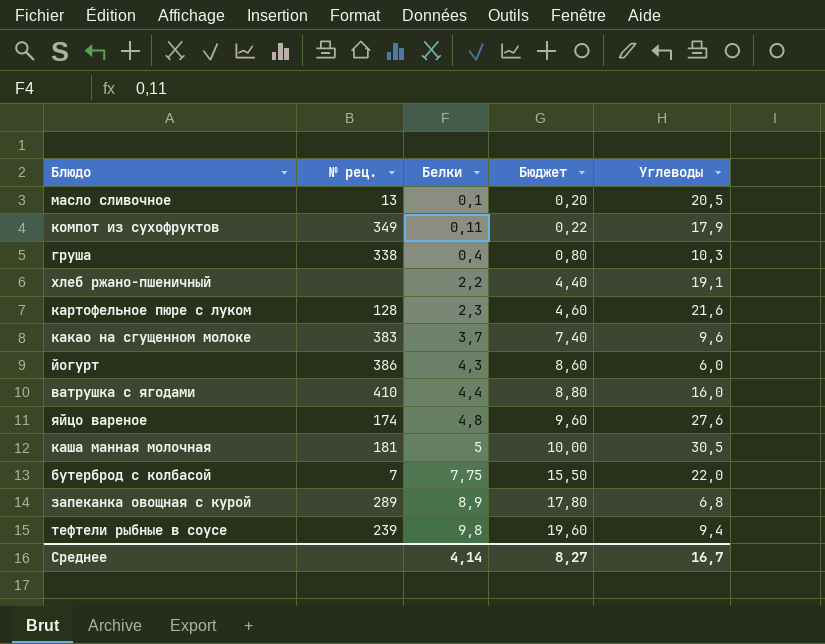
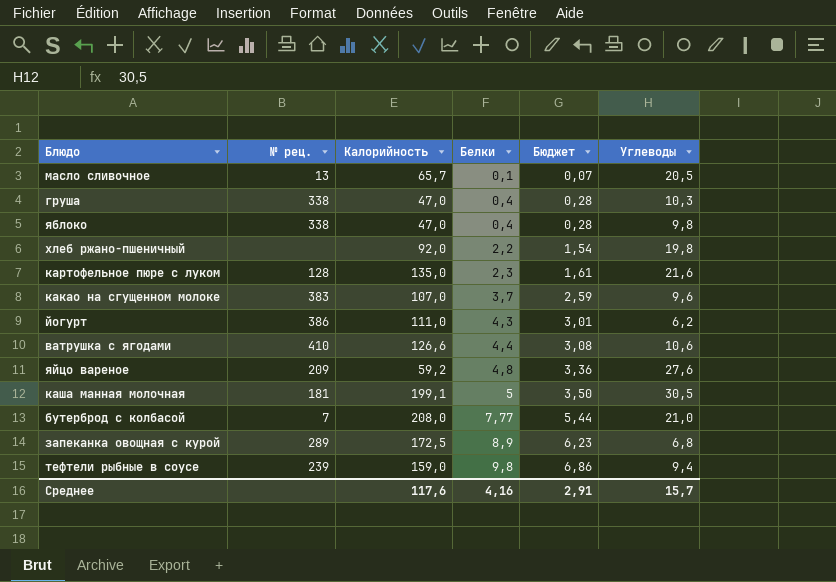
column Калорийность | position: none -> 3
column Бюджет | formula: [Белки] * 2 -> [Белки] * 0,7
row компот из сухофруктов: 349 | 0,11 | 0,22 | 17,9 -> none
row яблоко: none -> 338 | 47,0 | 0,4 | 0,28 | 9,8
хлеб ржано-пшеничный | Углеводы: 19,1 -> 19,8
йогурт | Углеводы: 6,0 -> 6,2
ватрушка с ягодами | Углеводы: 16,0 -> 10,6
яйцо вареное | № рец.: 174 -> 209
бутерброд с колбасой | Белки: 7,75 -> 7,77
бутерброд с колбасой | Углеводы: 22,0 -> 21,0
Среднее | Белки: 4,14 -> 4,16
Среднее | Бюджет: 8,27 -> 2,91
Среднее | Углеводы: 16,7 -> 15,7

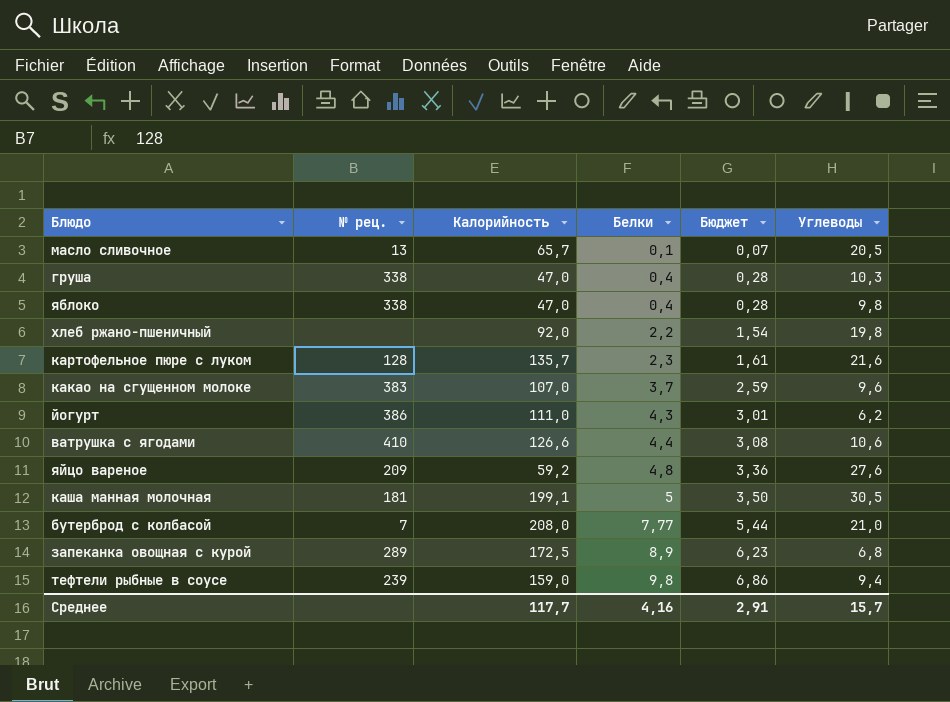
картофельное пюре с луком | Калорийность: 135,0 -> 135,7
Среднее | Калорийность: 117,6 -> 117,7

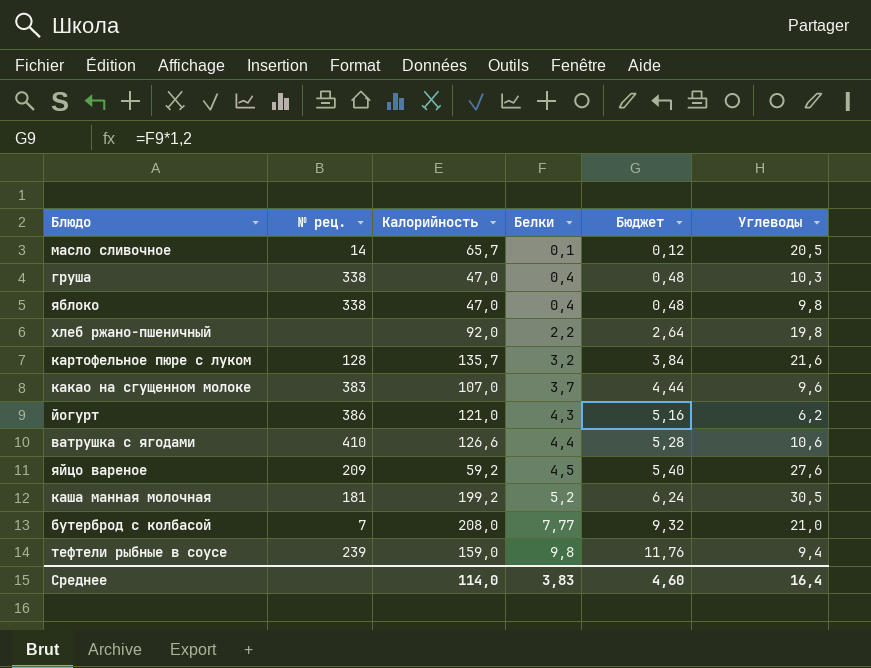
column Бюджет | formula: [Белки] * 0,7 -> [Белки] * 1,2
row запеканка овощная с курой: 289 | 172,5 | 8,9 | 6,23 | 6,8 -> none
масло сливочное | № рец.: 13 -> 14
картофельное пюре с луком | Белки: 2,3 -> 3,2
йогурт | Калорийность: 111,0 -> 121,0
яйцо вареное | Белки: 4,8 -> 4,5
каша манная молочная | Калорийность: 199,1 -> 199,2
каша манная молочная | Белки: 5 -> 5,2
Среднее | Калорийность: 117,7 -> 114,0
Среднее | Белки: 4,16 -> 3,83
Среднее | Бюджет: 2,91 -> 4,60
Среднее | Углеводы: 15,7 -> 16,4

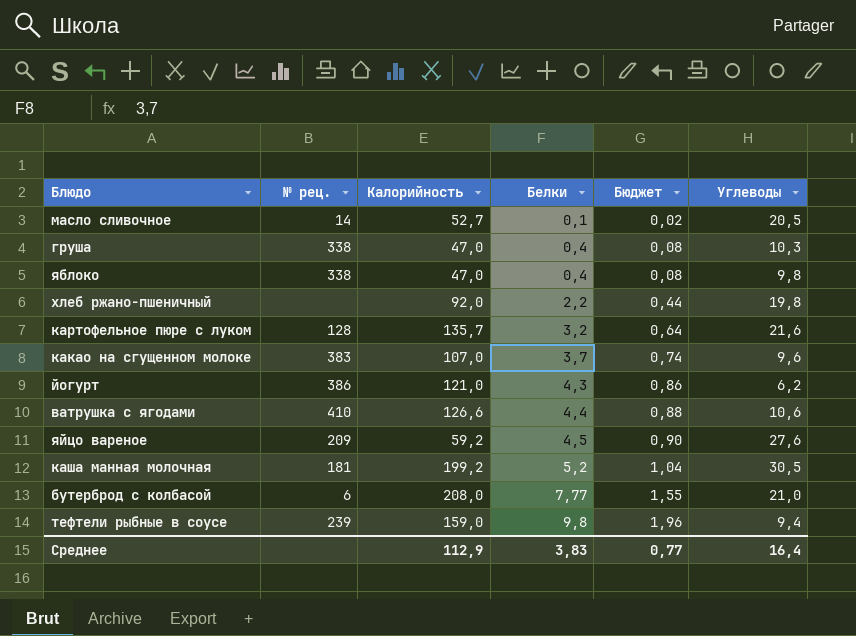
column Бюджет | formula: [Белки] * 1,2 -> [Белки] * 0,2
масло сливочное | Калорийность: 65,7 -> 52,7
бутерброд с колбасой | № рец.: 7 -> 6
Среднее | Калорийность: 114,0 -> 112,9
Среднее | Бюджет: 4,60 -> 0,77

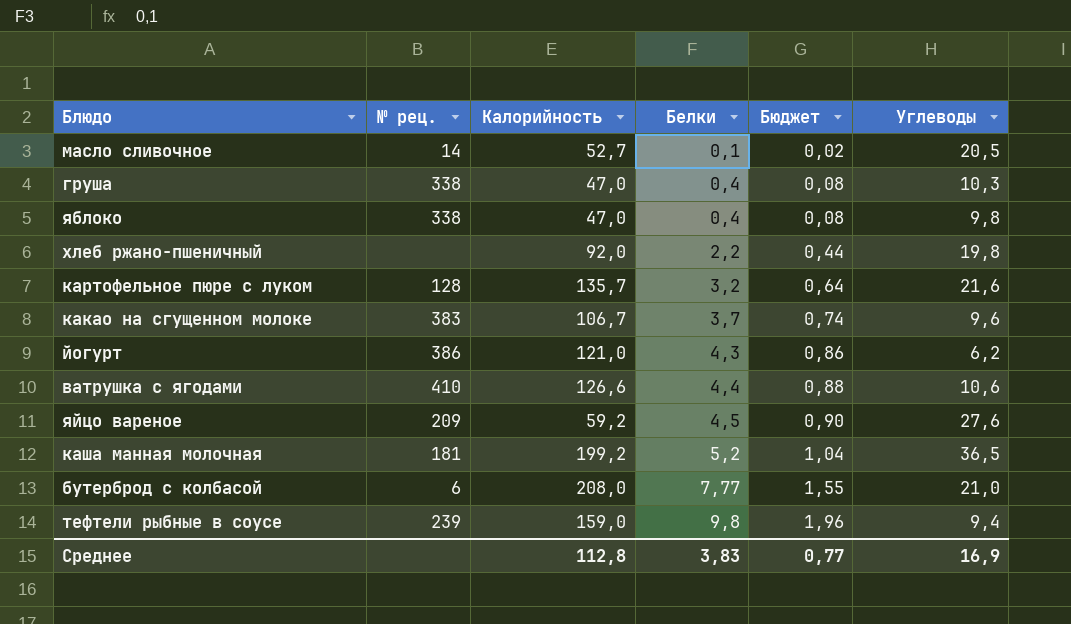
какао на сгущенном молоке | Калорийность: 107,0 -> 106,7
каша манная молочная | Углеводы: 30,5 -> 36,5
Среднее | Калорийность: 112,9 -> 112,8
Среднее | Углеводы: 16,4 -> 16,9

